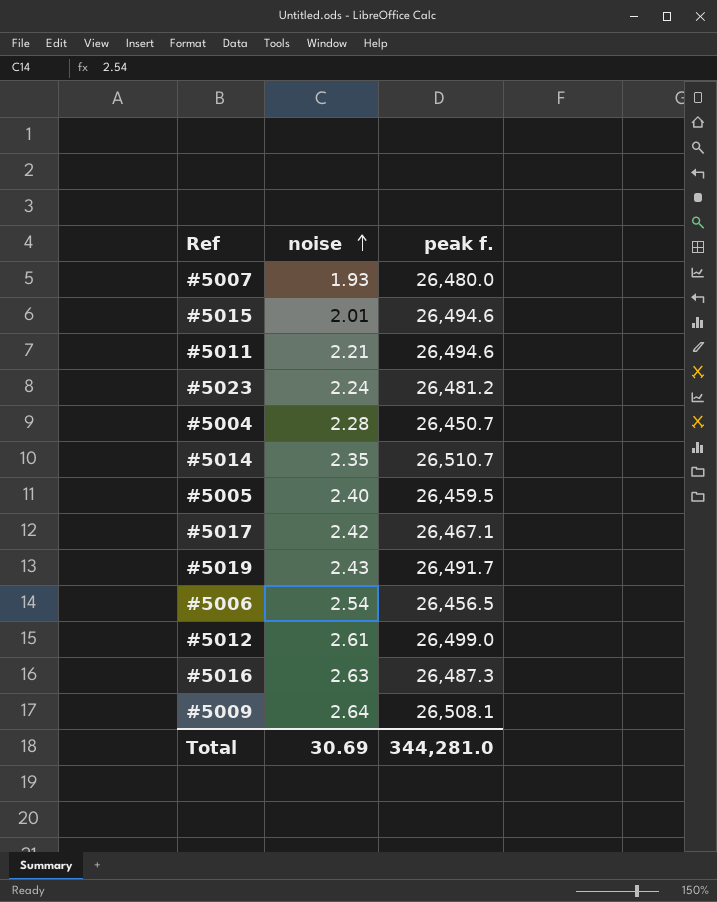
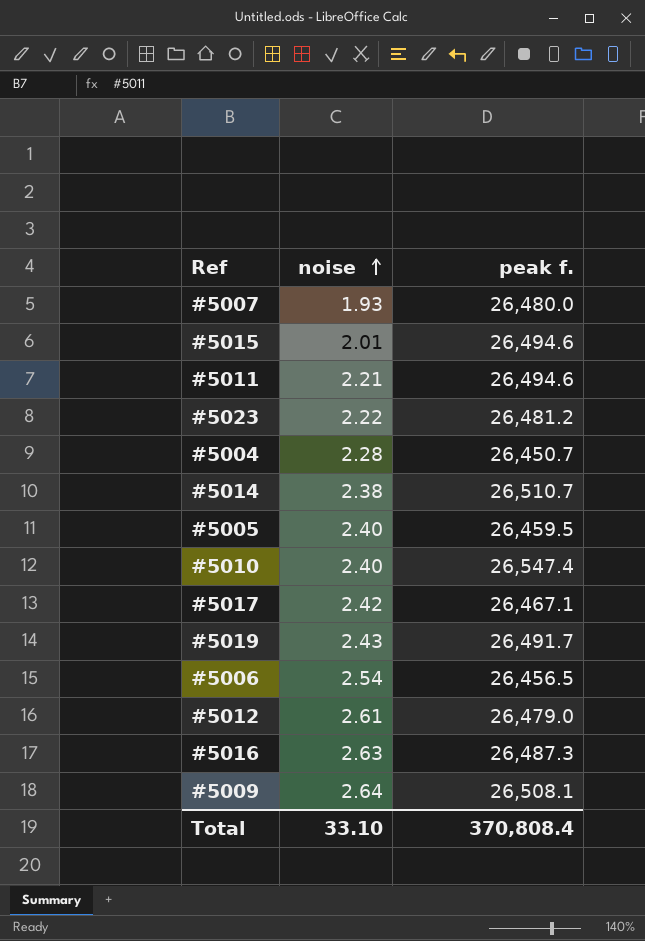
#5023 | noise: 2.24 -> 2.22
#5014 | noise: 2.35 -> 2.38
row #5010: none -> 2.40 | 26,547.4
#5012 | peak f.: 26,499.0 -> 26,479.0
Total | noise: 30.69 -> 33.10
Total | peak f.: 344,281.0 -> 370,808.4

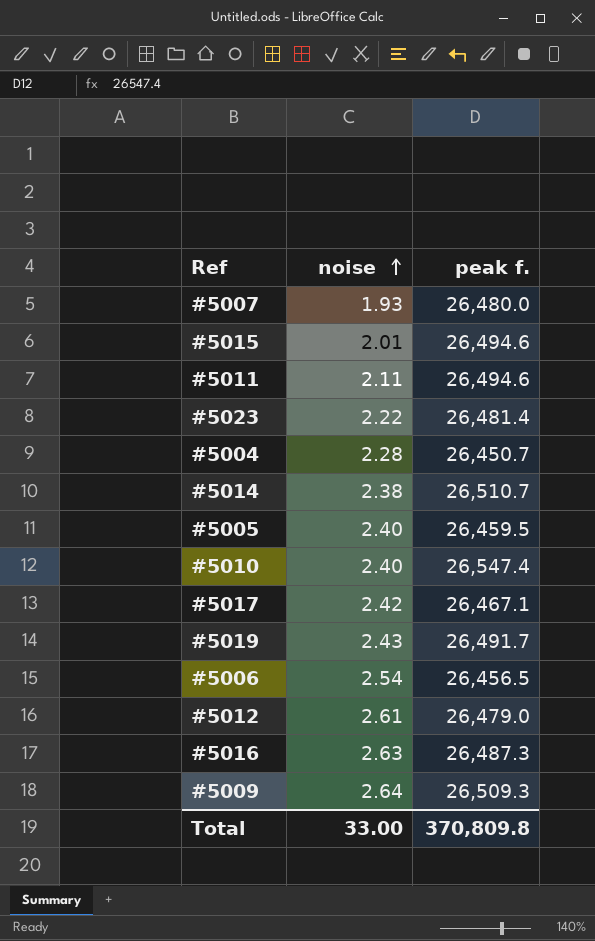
#5011 | noise: 2.21 -> 2.11
#5023 | peak f.: 26,481.2 -> 26,481.4
#5009 | peak f.: 26,508.1 -> 26,509.3
Total | noise: 33.10 -> 33.00
Total | peak f.: 370,808.4 -> 370,809.8

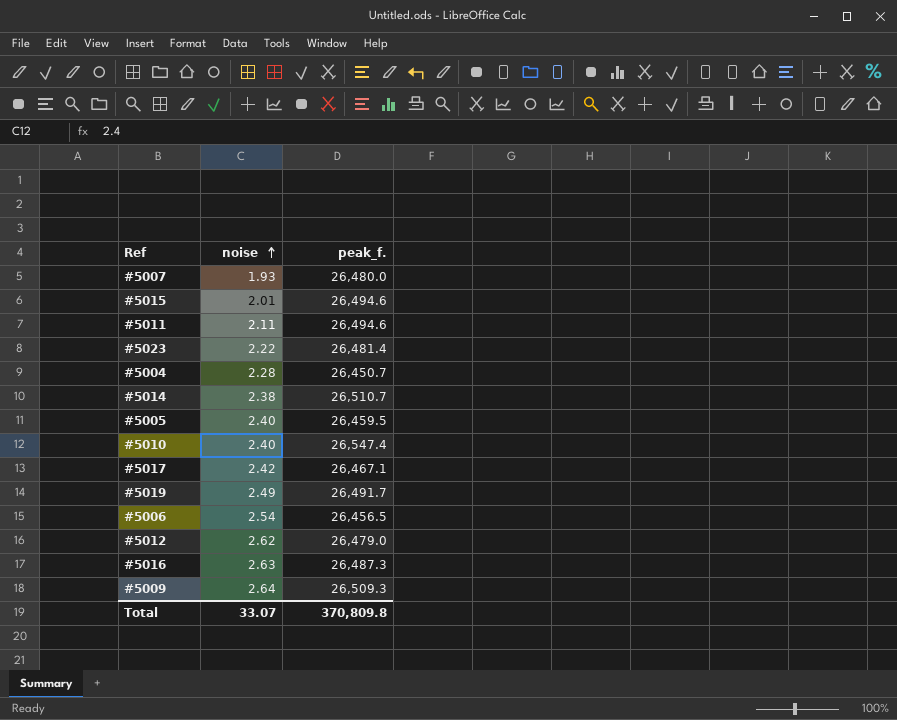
column name: peak f. -> peak_f.
#5019 | noise: 2.43 -> 2.49
#5012 | noise: 2.61 -> 2.62
Total | noise: 33.00 -> 33.07

